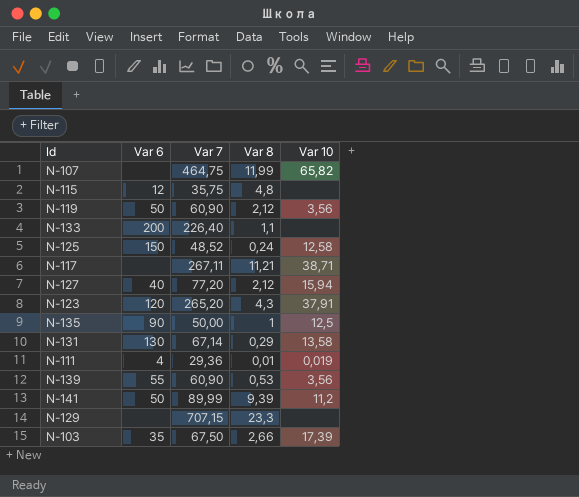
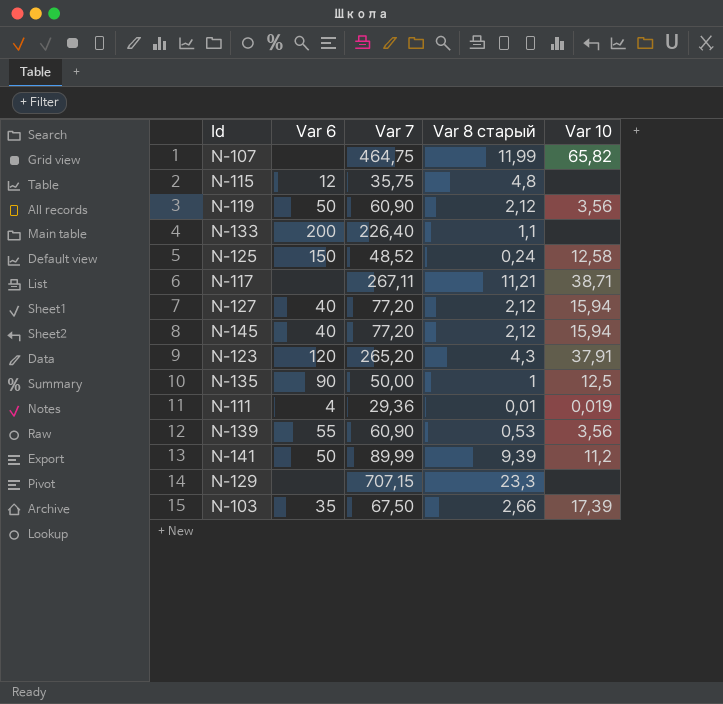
column name: Var 8 -> Var 8 старый
row N-131: 130 | 67,14 | 0,29 | 13,58 -> none
row N-145: none -> 40 | 77,20 | 2,12 | 15,94

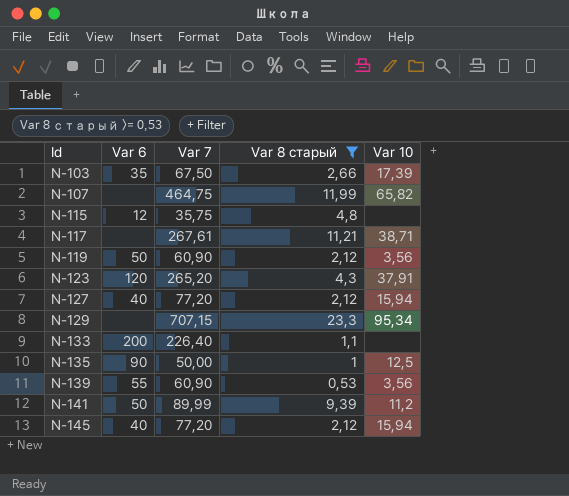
filter: none -> Var 8 старый >= 0,53
row order: none -> Id ascending
N-117 | Var 7: 267,11 -> 267,61
N-129 | Var 10: none -> 95,34

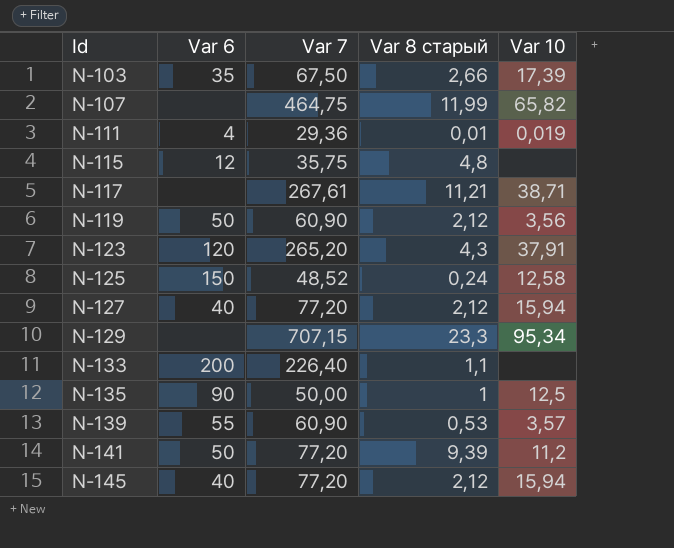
filter: Var 8 старый >= 0,53 -> none
N-139 | Var 10: 3,56 -> 3,57
N-141 | Var 7: 89,99 -> 77,20

